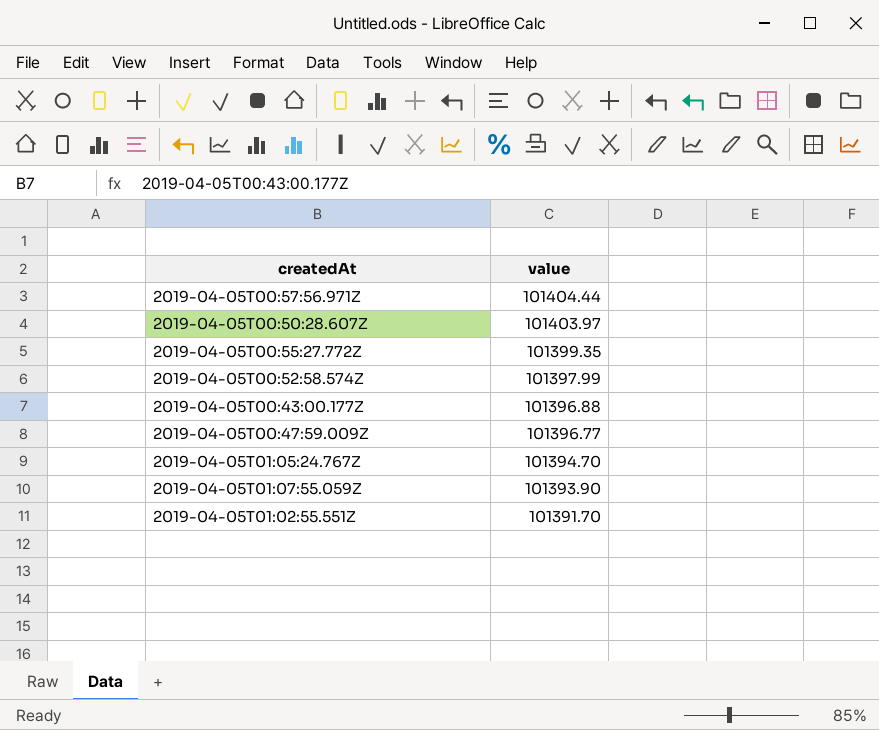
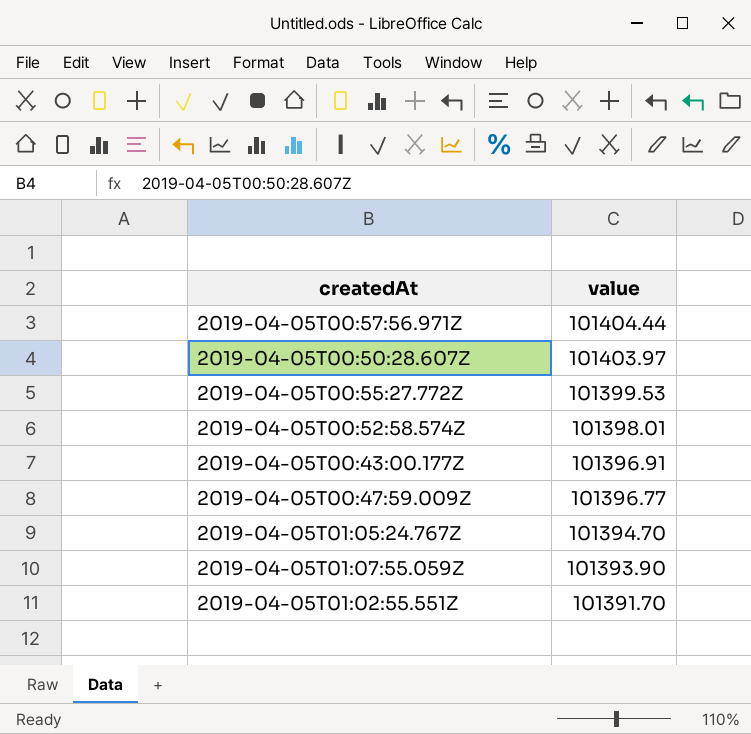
2019-04-05T00:55:27.772Z | value: 101399.35 -> 101399.53
2019-04-05T00:52:58.574Z | value: 101397.99 -> 101398.01
2019-04-05T00:43:00.177Z | value: 101396.88 -> 101396.91

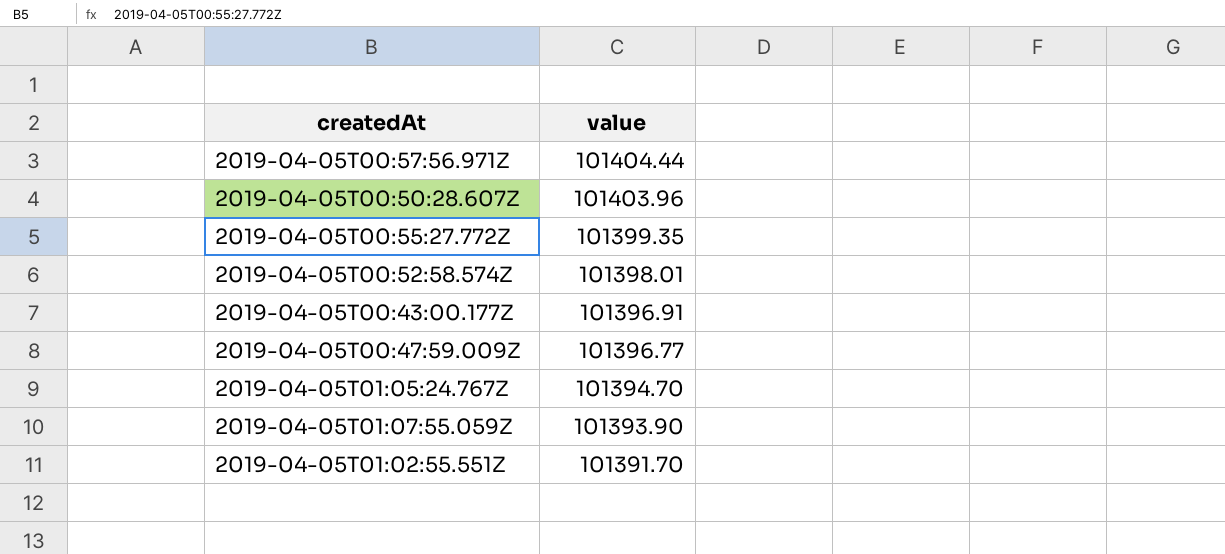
2019-04-05T00:50:28.607Z | value: 101403.97 -> 101403.96
2019-04-05T00:55:27.772Z | value: 101399.53 -> 101399.35

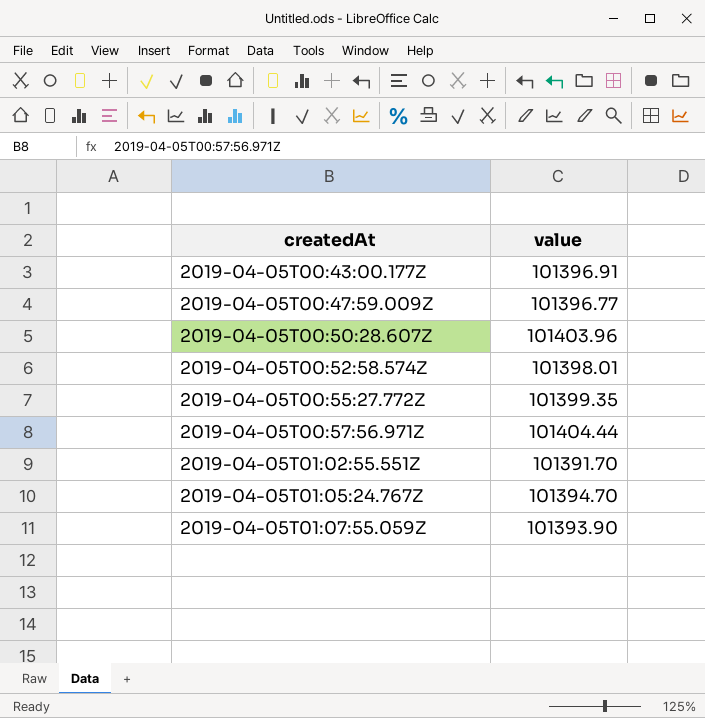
row order: value descending -> createdAt ascending

